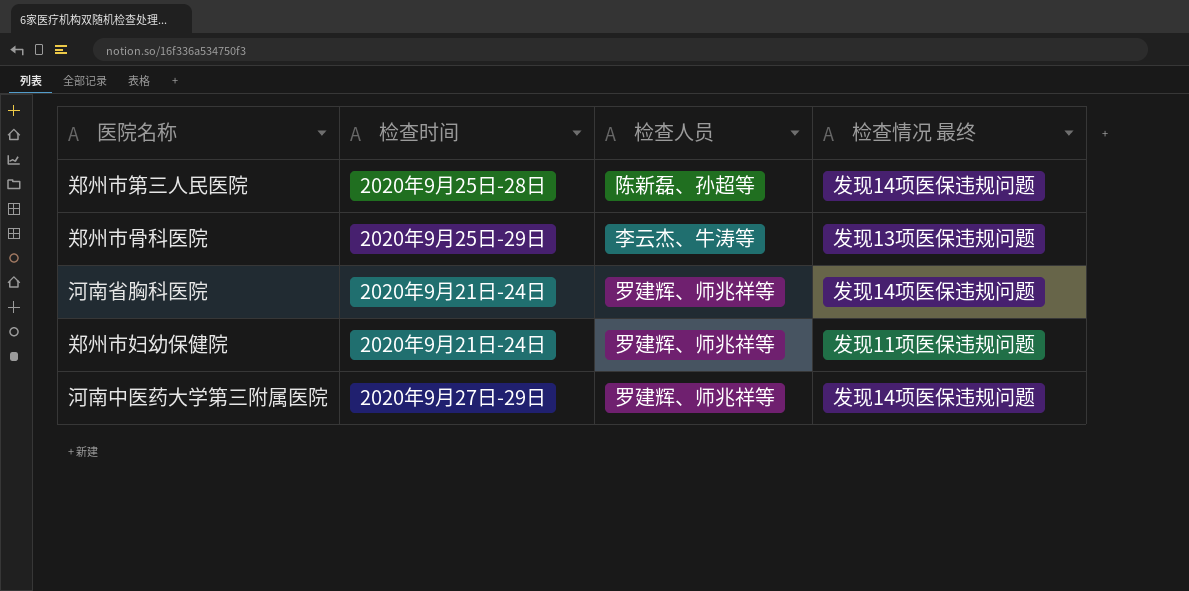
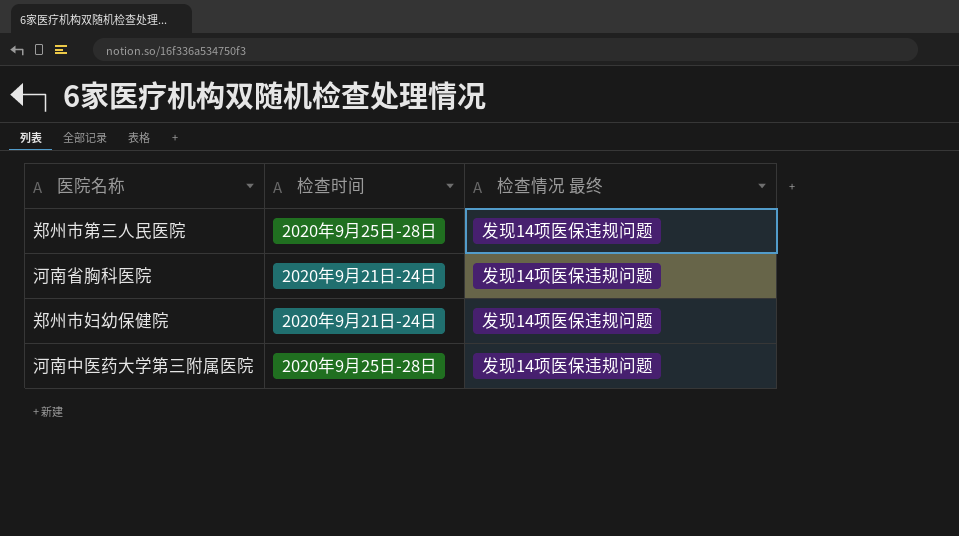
column 检查人员 | position: 3 -> none
row 郑州市骨科医院: 2020年9月25日-29日 | 李云杰、牛涛等 | 发现13项医保违规问题 -> none
郑州市妇幼保健院 | 检查情况 最终: 发现11项医保违规问题 -> 发现14项医保违规问题
河南中医药大学第三附属医院 | 检查时间: 2020年9月27日-29日 -> 2020年9月25日-28日

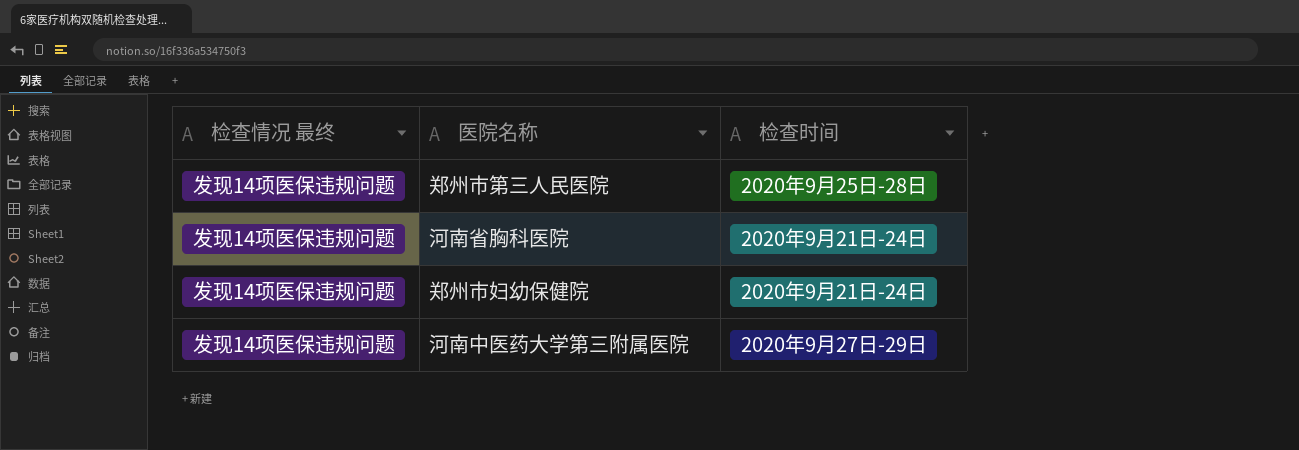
column 检查情况 最终 | position: 3 -> 1
河南中医药大学第三附属医院 | 检查时间: 2020年9月25日-28日 -> 2020年9月27日-29日

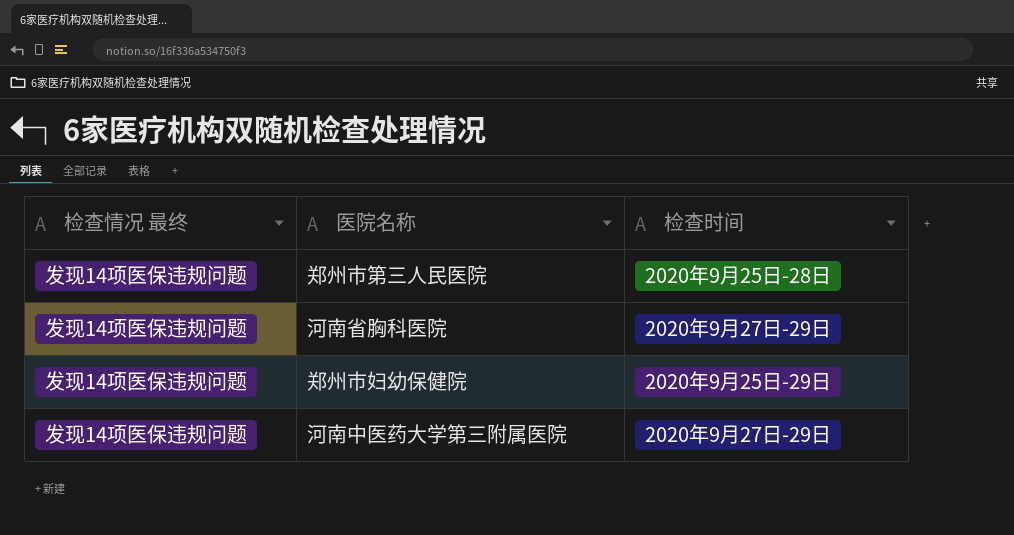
河南省胸科医院 | 检查时间: 2020年9月21日-24日 -> 2020年9月27日-29日
郑州市妇幼保健院 | 检查时间: 2020年9月21日-24日 -> 2020年9月25日-29日

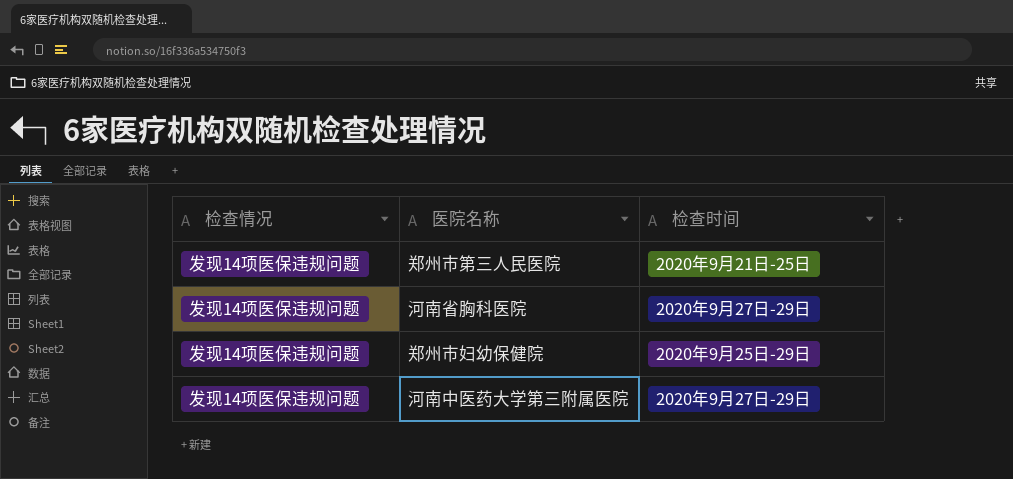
column name: 检查情况 最终 -> 检查情况
郑州市第三人民医院 | 检查时间: 2020年9月25日-28日 -> 2020年9月21日-25日

